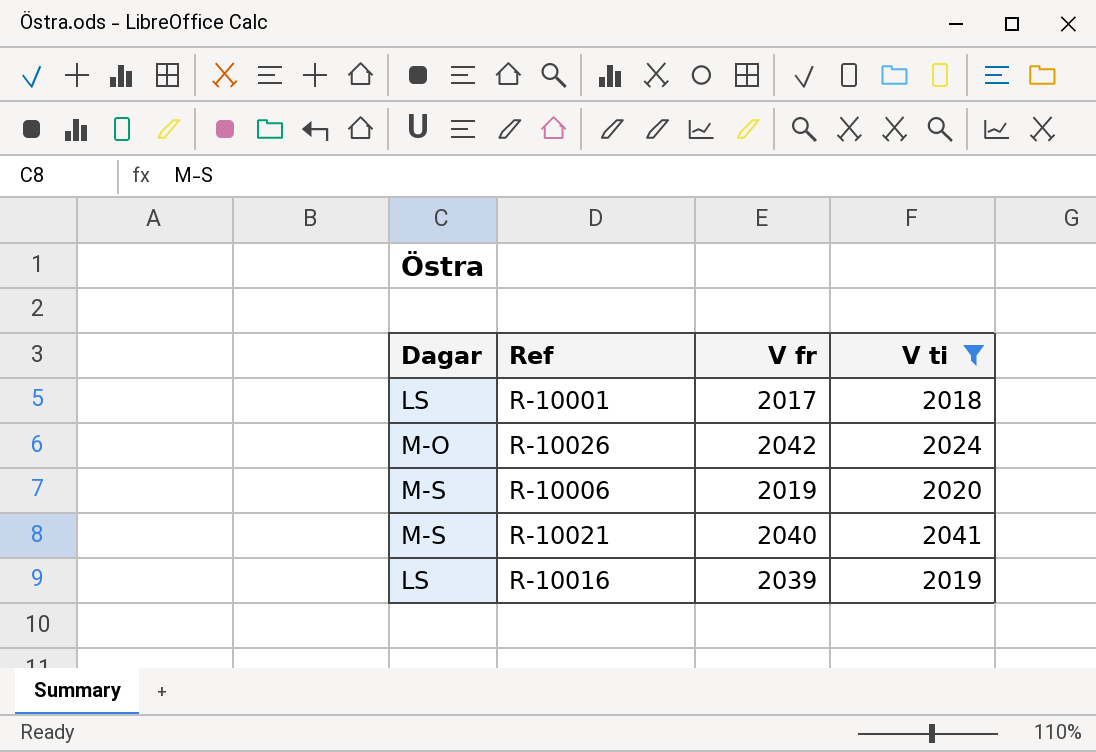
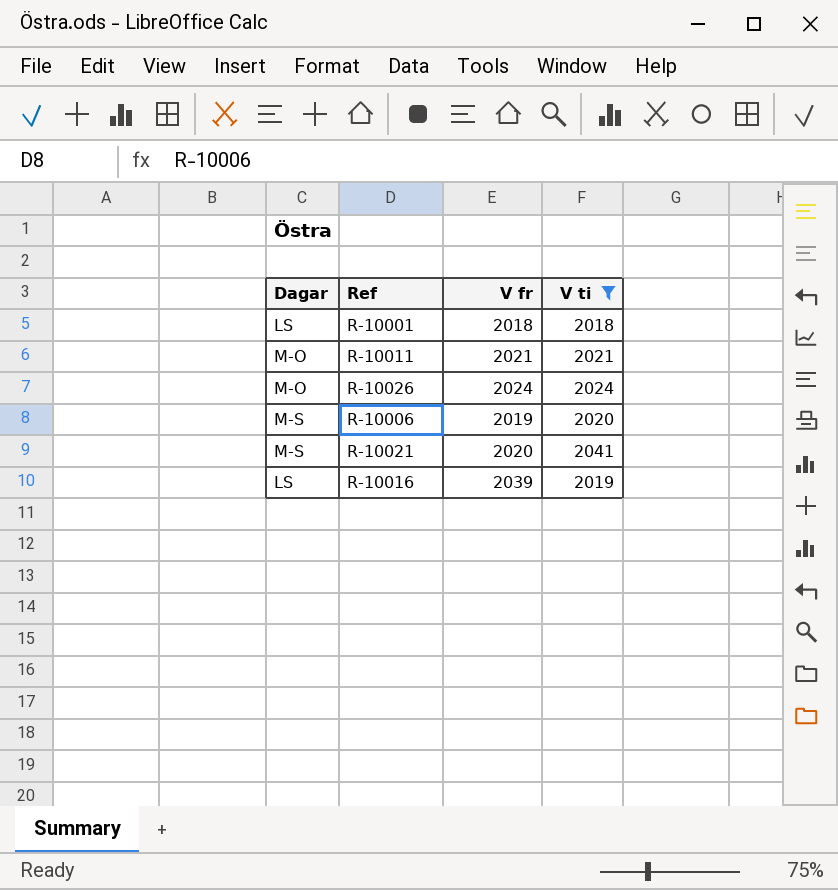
R-10001 | V fr: 2017 -> 2018
row R-10011: none -> M-O | 2021 | 2021
R-10026 | V fr: 2042 -> 2024
R-10021 | V fr: 2040 -> 2020

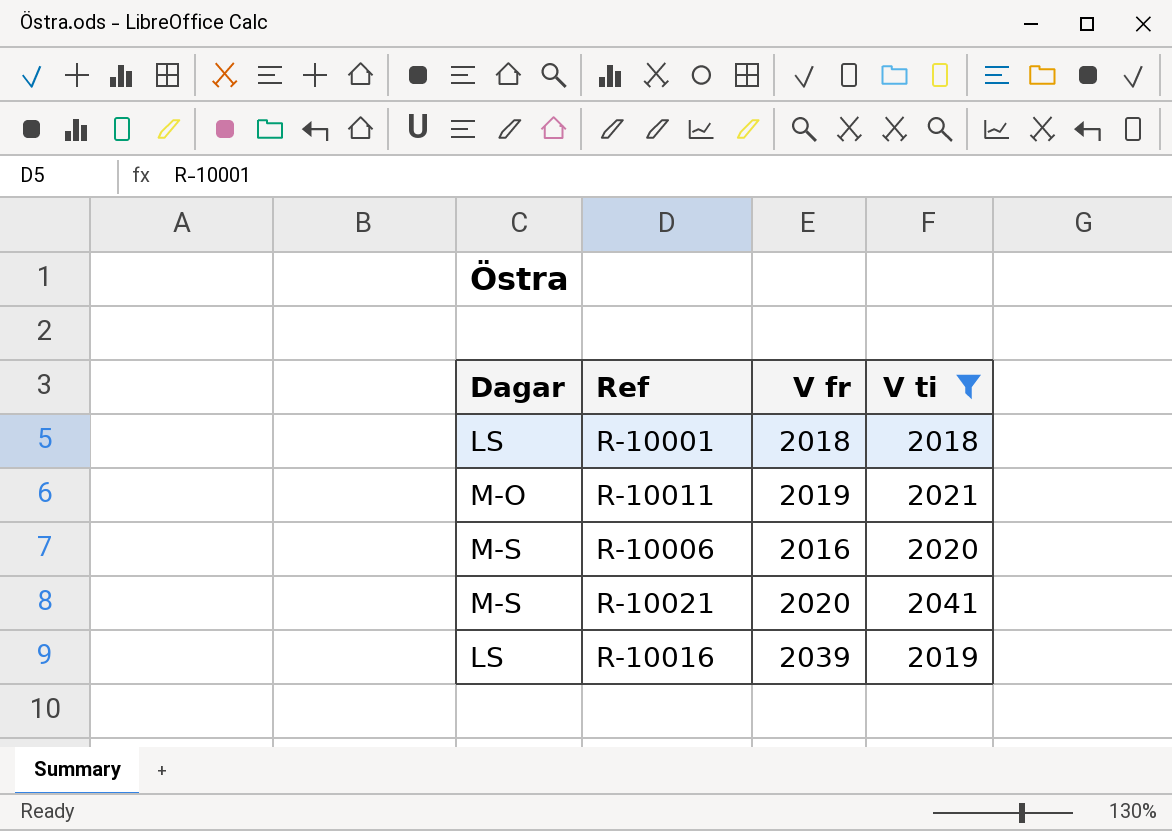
row R-10026: M-O | 2024 | 2024 -> none
R-10011 | V fr: 2021 -> 2019
R-10006 | V fr: 2019 -> 2016

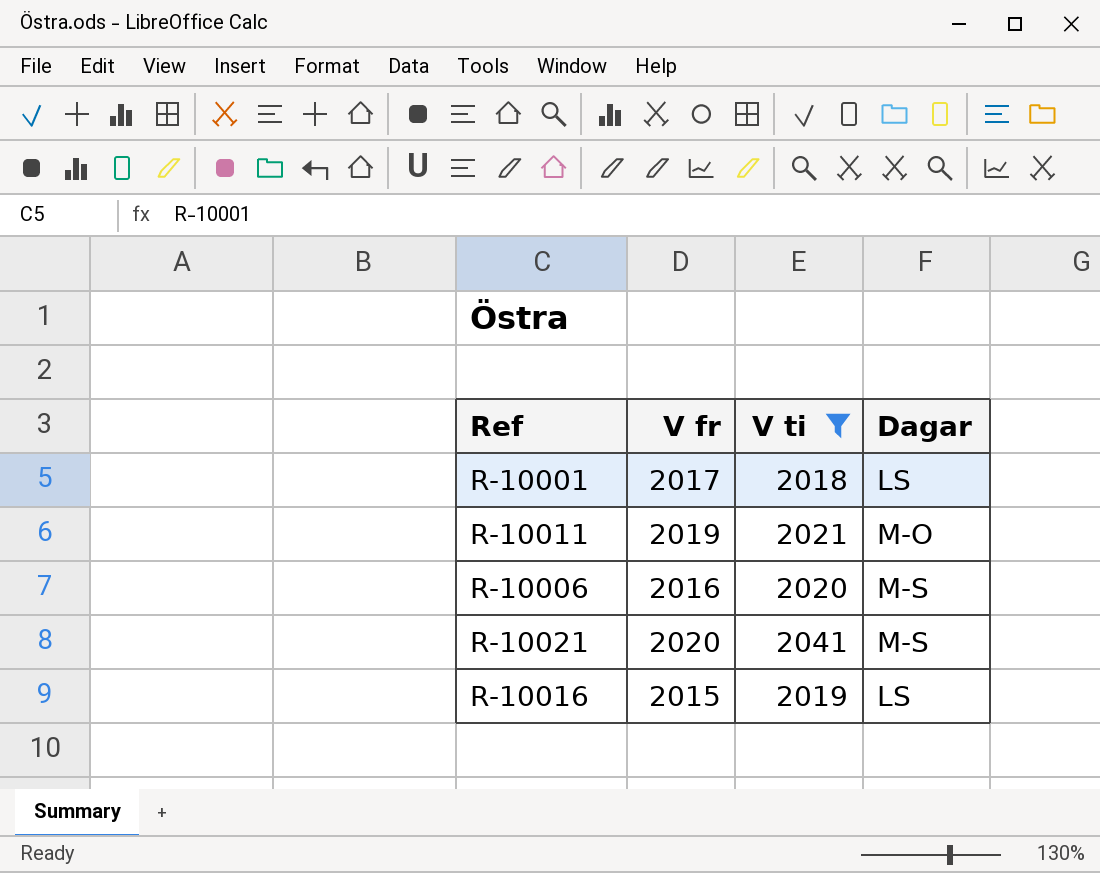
column Dagar | position: 1 -> 4
R-10001 | V fr: 2018 -> 2017
R-10016 | V fr: 2039 -> 2015

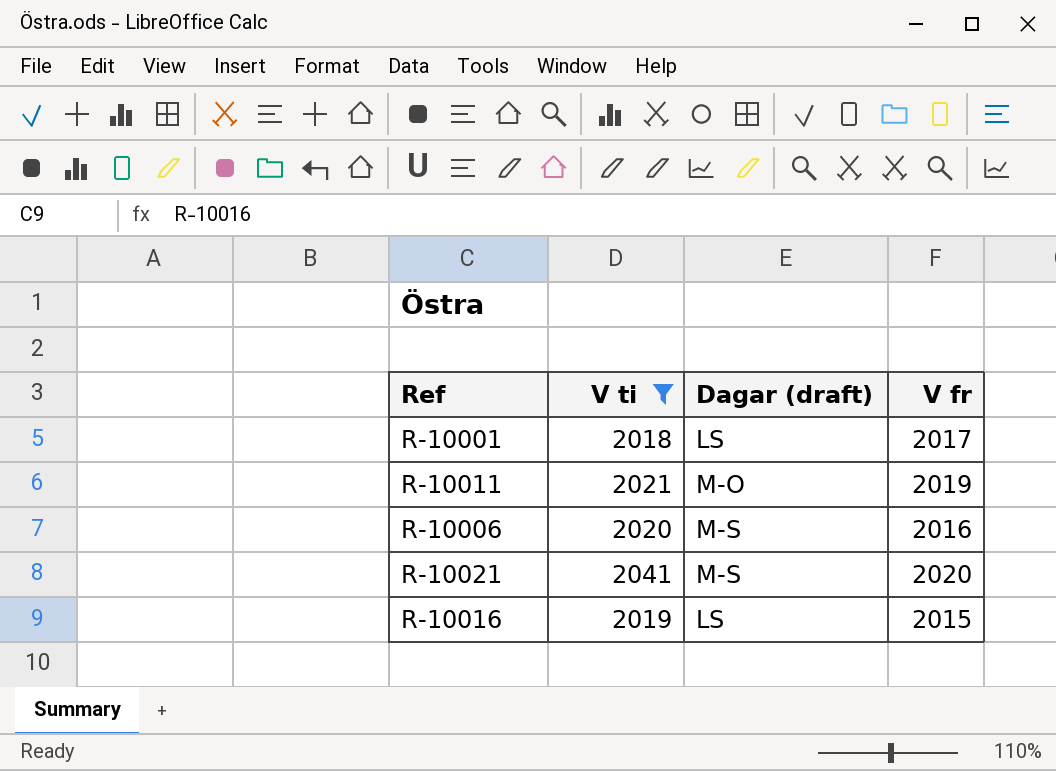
column name: Dagar -> Dagar (draft)
column V fr | position: 2 -> 4

